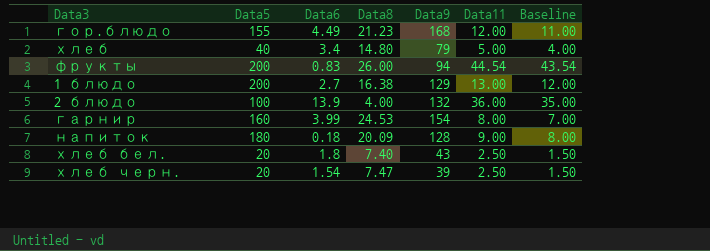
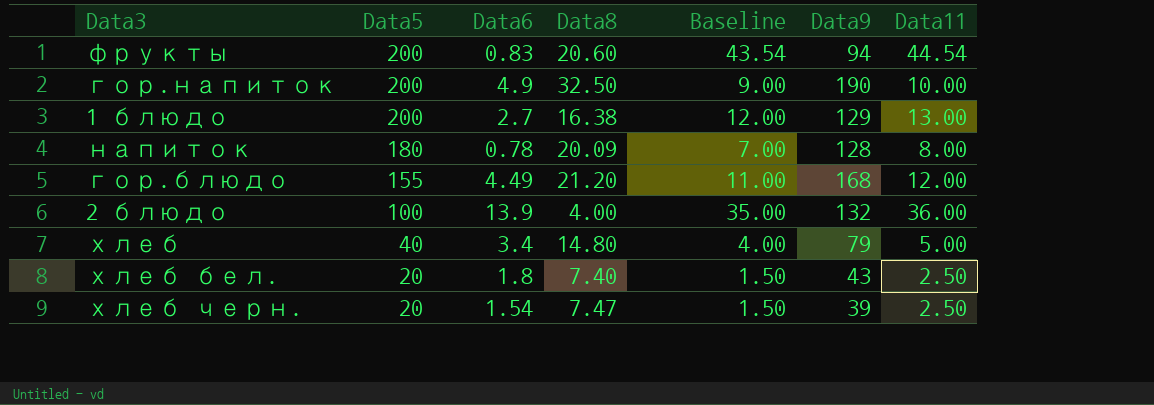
row order: none -> Data5 descending
column Baseline | position: 7 -> 5
row гарнир: 160 | 3.99 | 24.53 | 154 | 8.00 | 7.00 -> none
фрукты | Data8: 26.00 -> 20.60
row гор.напиток: none -> 200 | 4.9 | 32.50 | 9.00 | 190 | 10.00
напиток | Data6: 0.18 -> 0.78
напиток | Baseline: 8.00 -> 7.00
напиток | Data11: 9.00 -> 8.00
гор.блюдо | Data8: 21.23 -> 21.20

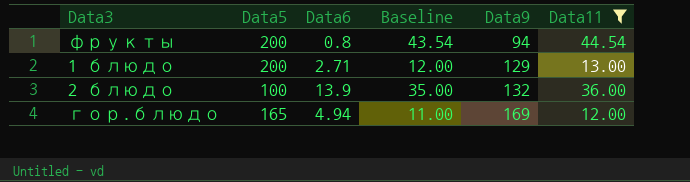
filter: none -> Data11 >= 12.00
row order: Data5 descending -> Data9 ascending
column Data8 | position: 4 -> none
фрукты | Data6: 0.83 -> 0.8
1 блюдо | Data6: 2.7 -> 2.71
гор.блюдо | Data5: 155 -> 165
гор.блюдо | Data6: 4.49 -> 4.94
гор.блюдо | Data9: 168 -> 169

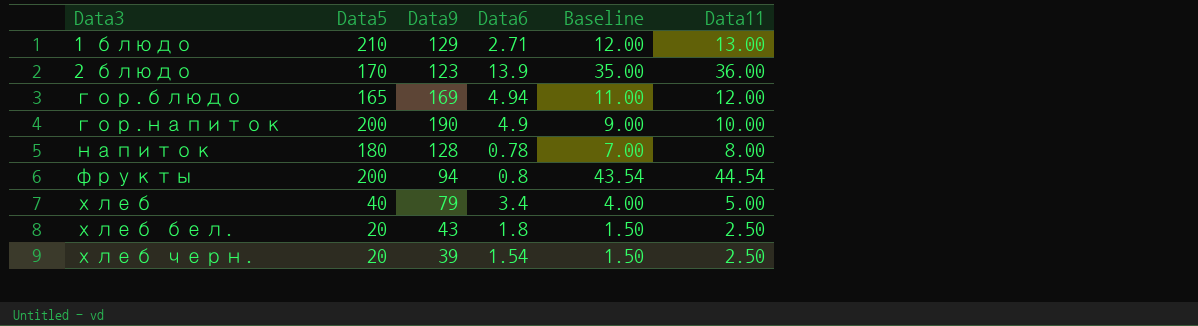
filter: Data11 >= 12.00 -> none
row order: Data9 ascending -> Data3 ascending
column Data9 | position: 5 -> 3
1 блюдо | Data5: 200 -> 210
2 блюдо | Data5: 100 -> 170
2 блюдо | Data9: 132 -> 123

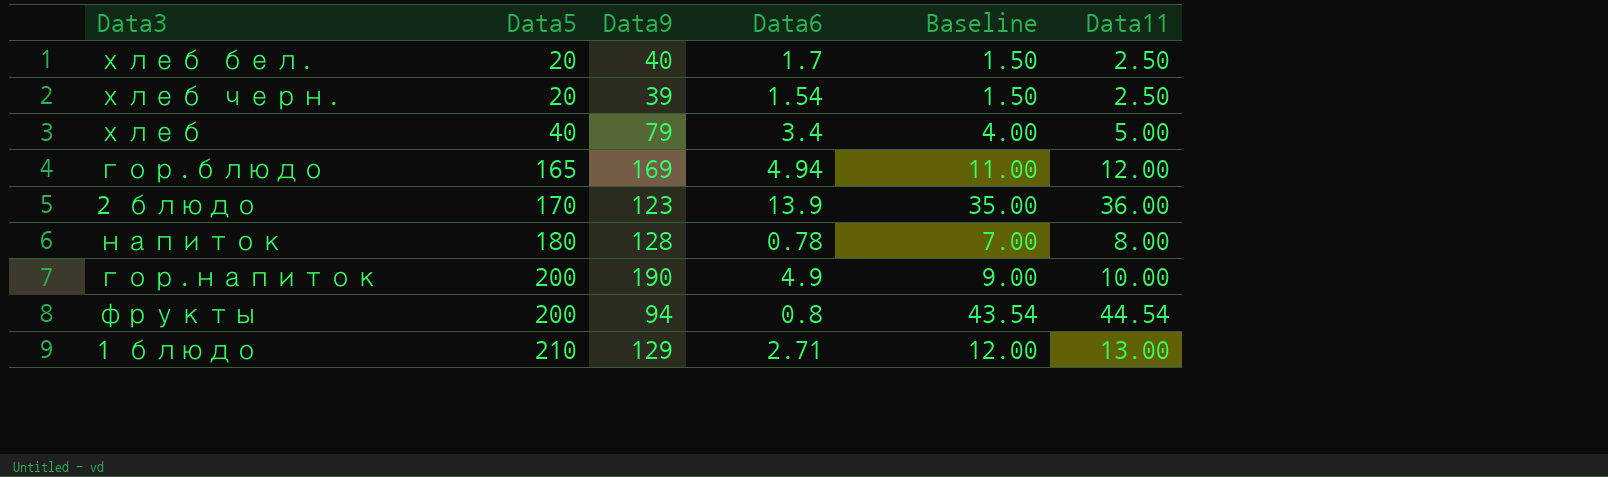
row order: Data3 ascending -> Data5 ascending
хлеб бел. | Data9: 43 -> 40
хлеб бел. | Data6: 1.8 -> 1.7

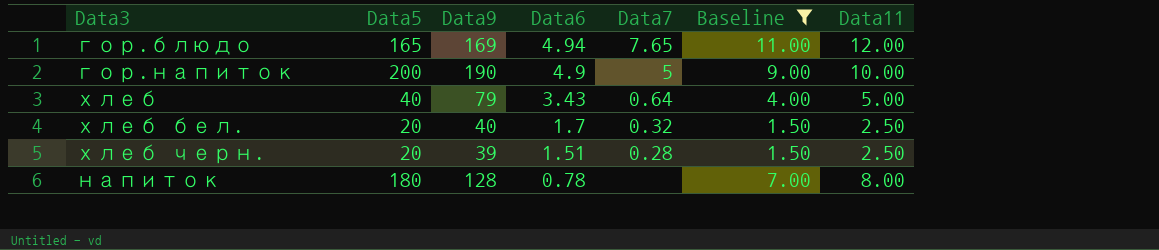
filter: none -> Baseline <= 11.00
row order: Data5 ascending -> Data6 descending
column Data7 | position: none -> 5
хлеб | Data6: 3.4 -> 3.43
хлеб черн. | Data6: 1.54 -> 1.51

